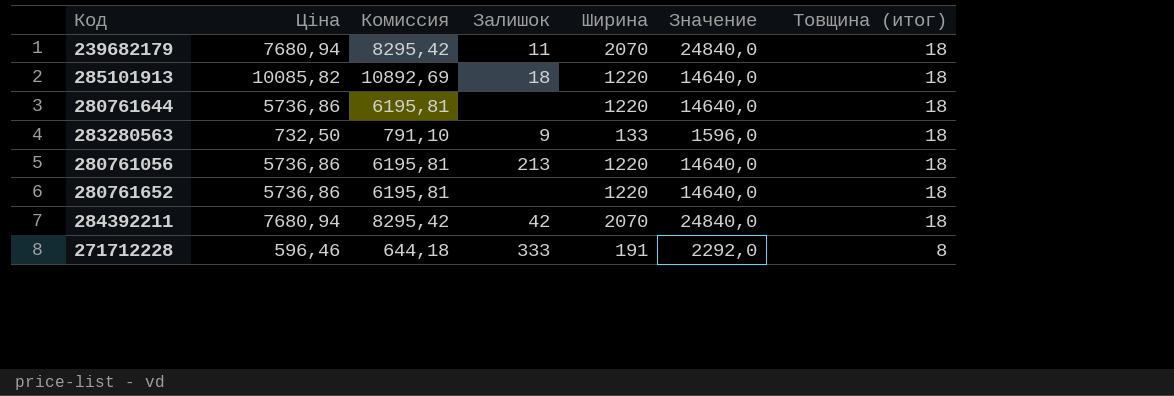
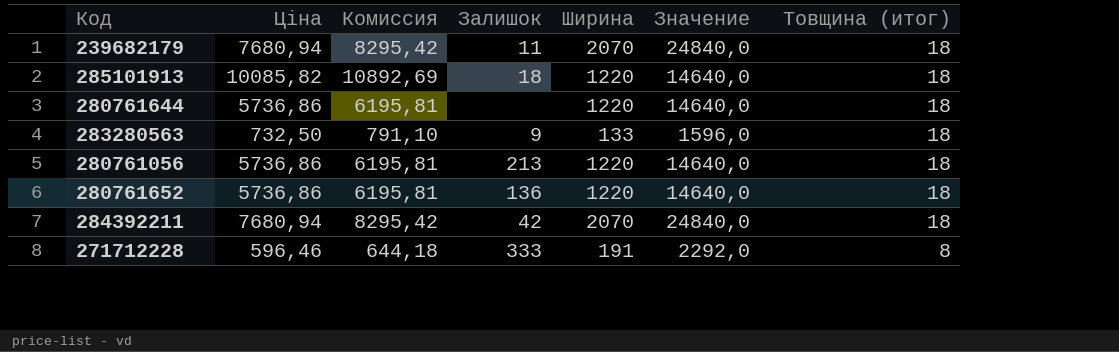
280761652 | Залишок: none -> 136

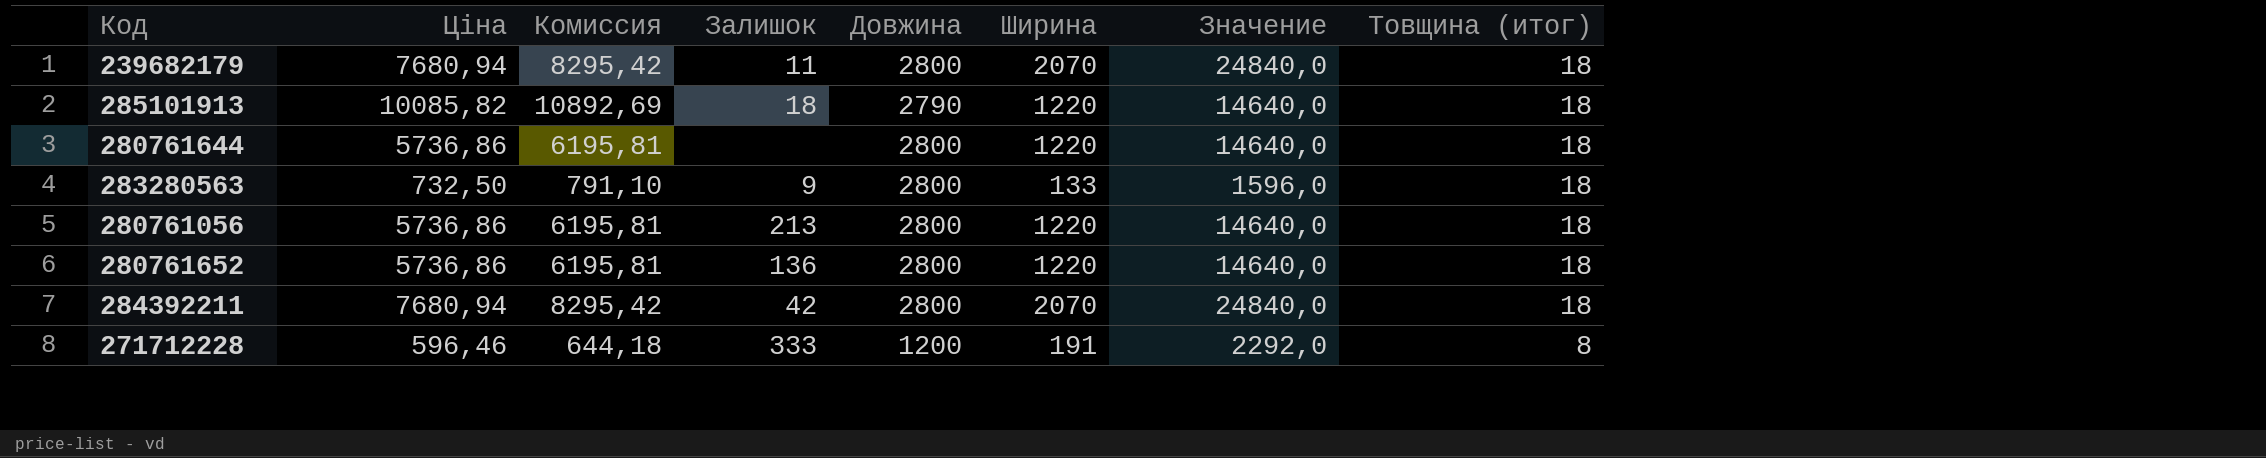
column Довжина | position: none -> 5

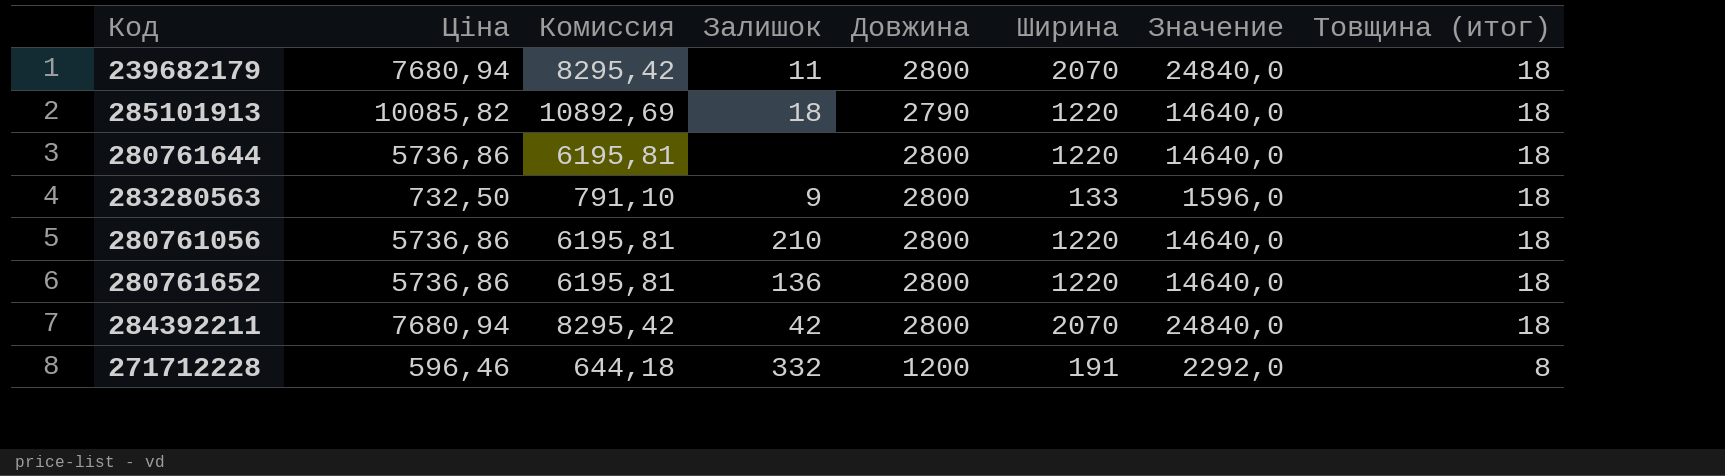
280761056 | Залишок: 213 -> 210
271712228 | Залишок: 333 -> 332

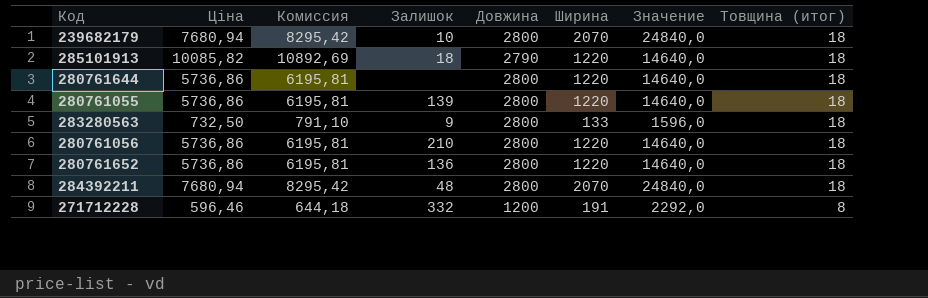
239682179 | Залишок: 11 -> 10
row 280761055: none -> 5736,86 | 6195,81 | 139 | 2800 | 1220 | 14640,0 | 18
284392211 | Залишок: 42 -> 48

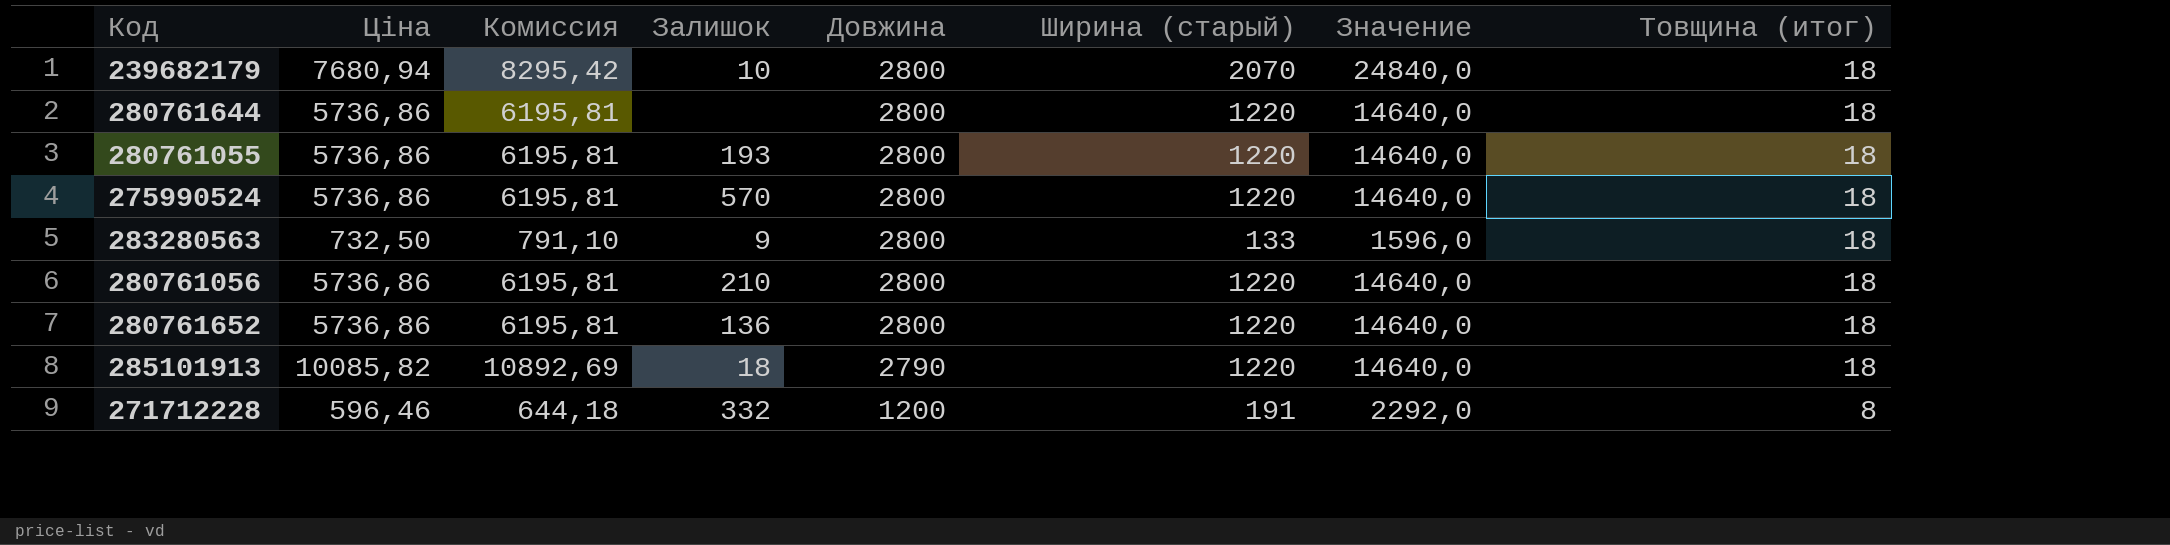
row order: Товщина (итог) descending -> Довжина descending
column name: Ширина -> Ширина (старый)
row 284392211: 7680,94 | 8295,42 | 48 | 2800 | 2070 | 24840,0 | 18 -> none
280761055 | Залишок: 139 -> 193
row 275990524: none -> 5736,86 | 6195,81 | 570 | 2800 | 1220 | 14640,0 | 18

